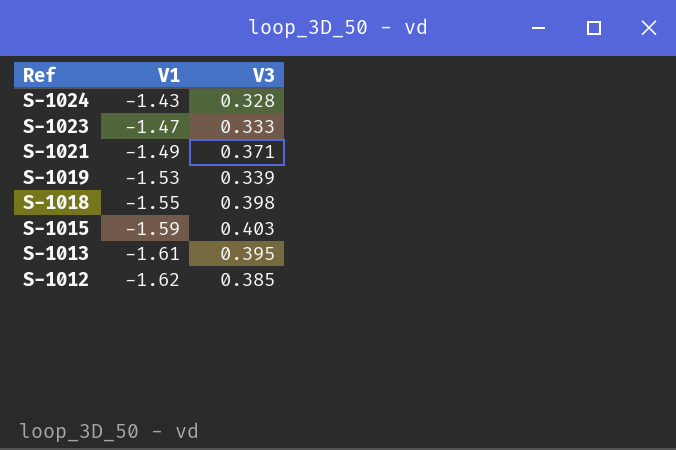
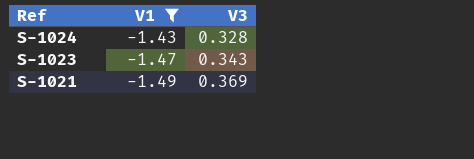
filter: none -> V1 >= -1.49
S-1023 | V3: 0.333 -> 0.343
S-1021 | V3: 0.371 -> 0.369

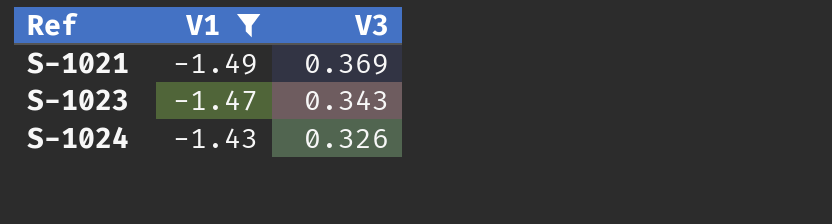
row order: Ref descending -> Ref ascending
S-1024 | V3: 0.328 -> 0.326

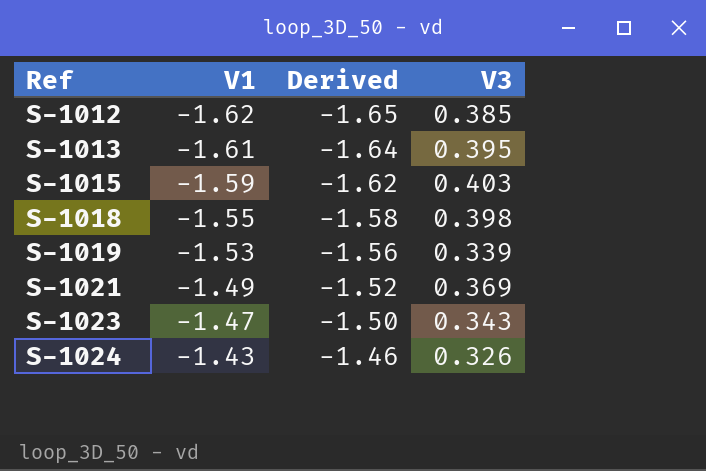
filter: V1 >= -1.49 -> none
column Derived | formula: none -> [V1] * 1.02

